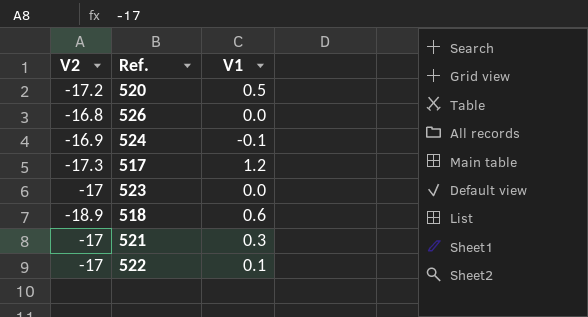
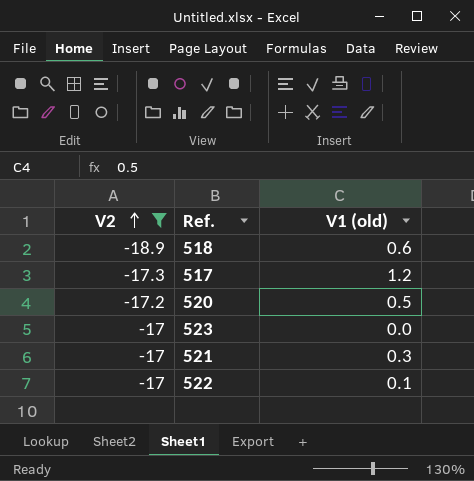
filter: none -> V2 <= -17
row order: none -> V2 ascending
column name: V1 -> V1 (old)

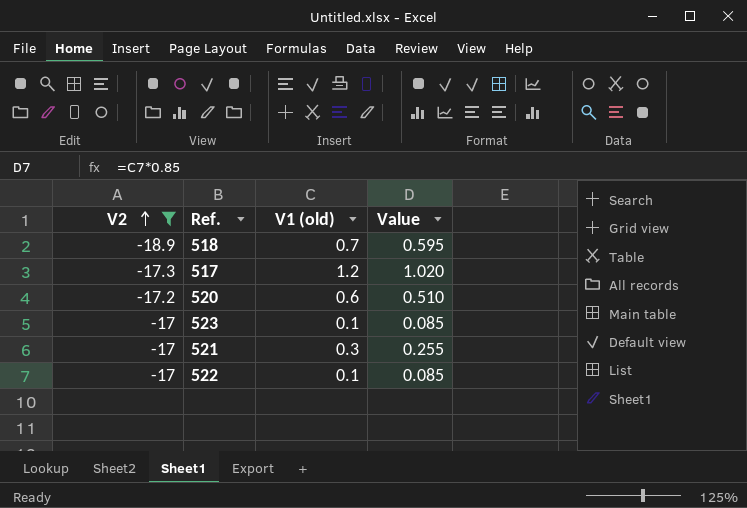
column Value | formula: none -> [V1 (old)] * 0.85
518 | V1 (old): 0.6 -> 0.7
520 | V1 (old): 0.5 -> 0.6
523 | V1 (old): 0.0 -> 0.1

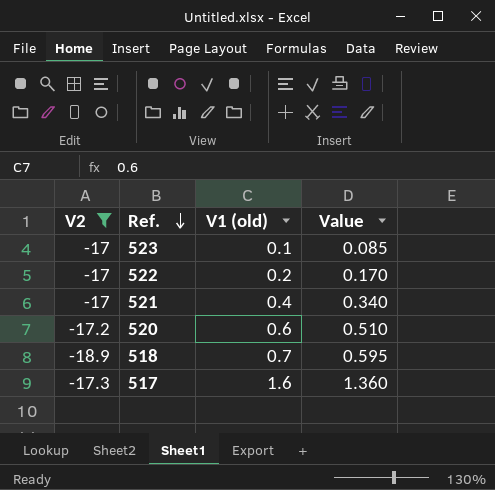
row order: V2 ascending -> Ref. descending
522 | V1 (old): 0.1 -> 0.2
522 | Value: 0.085 -> 0.170
521 | V1 (old): 0.3 -> 0.4
521 | Value: 0.255 -> 0.340
517 | V1 (old): 1.2 -> 1.6
517 | Value: 1.020 -> 1.360

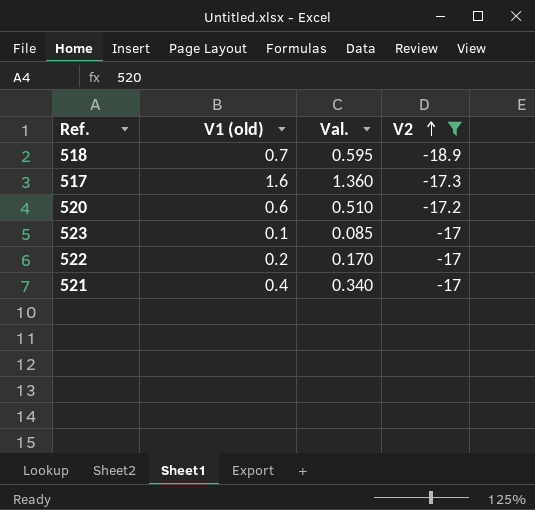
row order: Ref. descending -> V2 ascending
column name: Value -> Val.
column V2 | position: 1 -> 4

